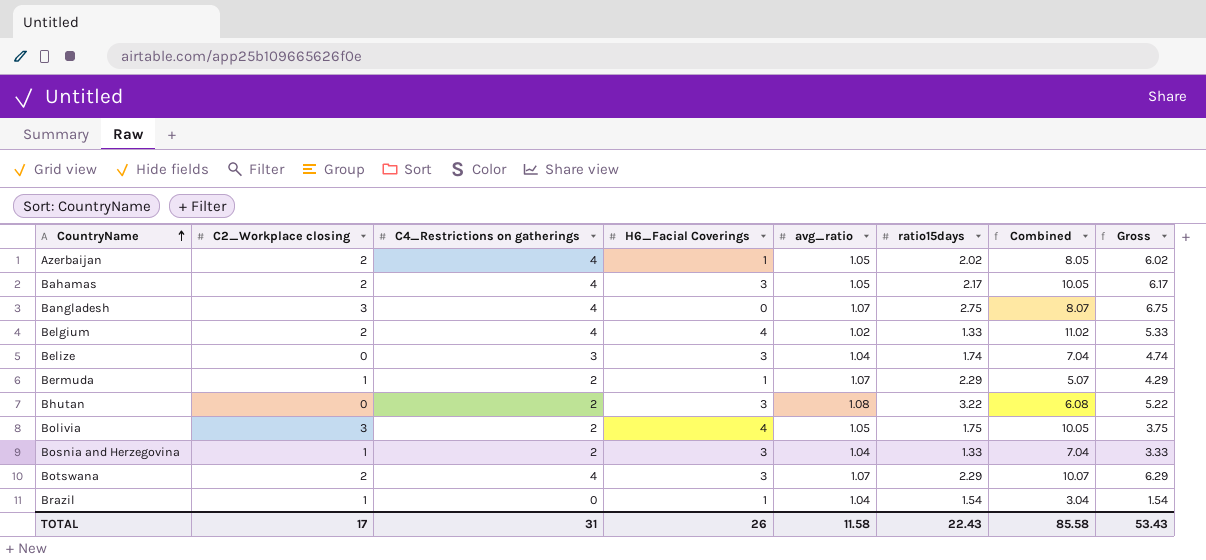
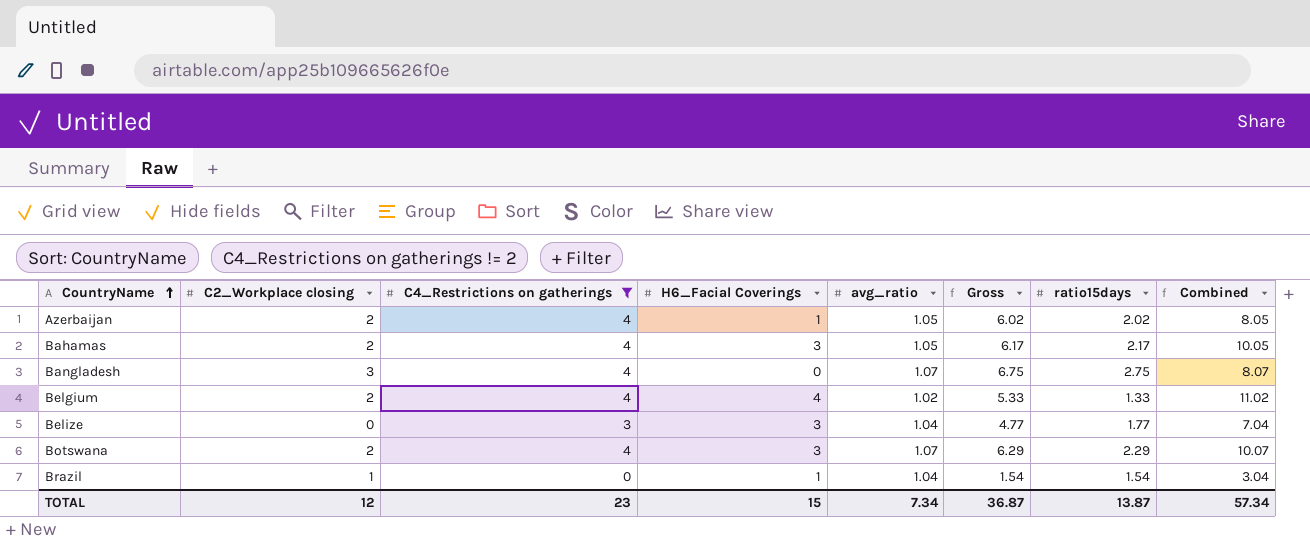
filter: none -> C4_Restrictions on gatherings != 2
column Gross | position: 8 -> 6
Belize | Gross: 4.74 -> 4.77
Belize | ratio15days: 1.74 -> 1.77
TOTAL | C2_Workplace closing: 17 -> 12
TOTAL | C4_Restrictions on gatherings: 31 -> 23
TOTAL | H6_Facial Coverings: 26 -> 15
TOTAL | avg_ratio: 11.58 -> 7.34
TOTAL | Gross: 53.43 -> 36.87
TOTAL | ratio15days: 22.43 -> 13.87
TOTAL | Combined: 85.58 -> 57.34

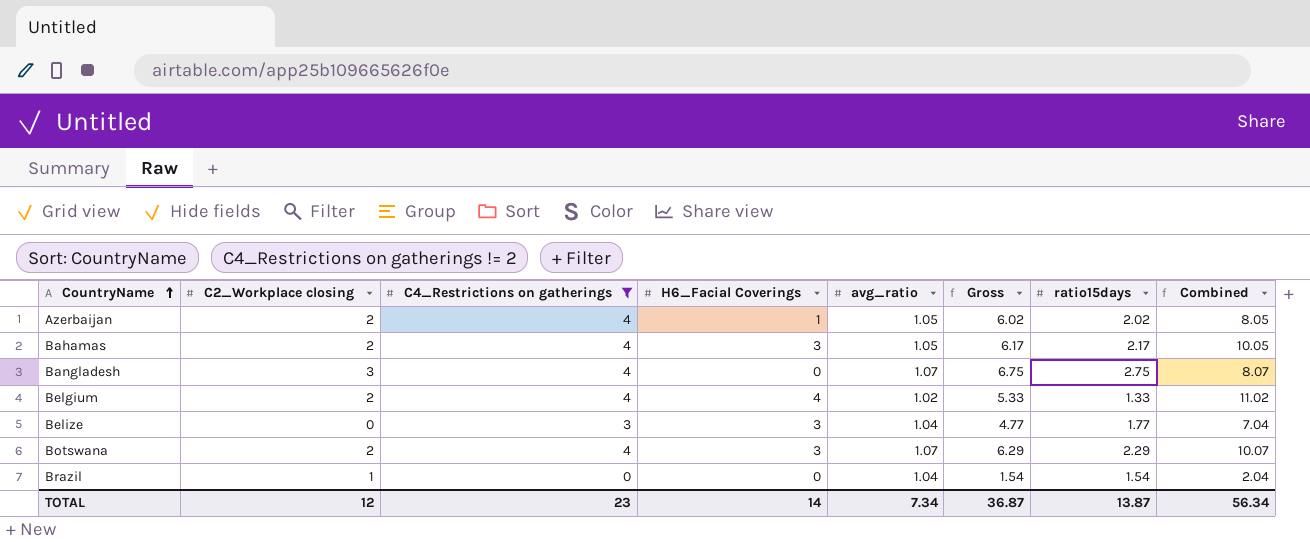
Brazil | H6_Facial Coverings: 1 -> 0
Brazil | Combined: 3.04 -> 2.04
TOTAL | H6_Facial Coverings: 15 -> 14
TOTAL | Combined: 57.34 -> 56.34

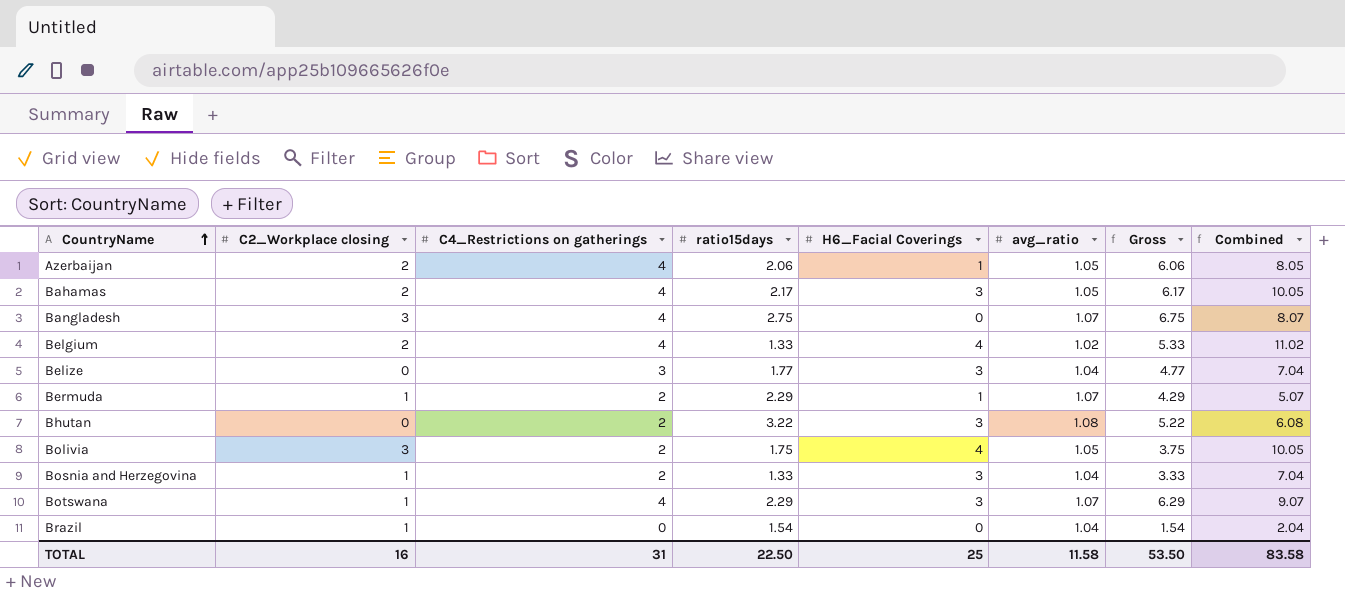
filter: C4_Restrictions on gatherings != 2 -> none
column ratio15days | position: 7 -> 4
Azerbaijan | ratio15days: 2.02 -> 2.06
Azerbaijan | Gross: 6.02 -> 6.06
Botswana | C2_Workplace closing: 2 -> 1
Botswana | Combined: 10.07 -> 9.07
TOTAL | C2_Workplace closing: 12 -> 16
TOTAL | C4_Restrictions on gatherings: 23 -> 31
TOTAL | ratio15days: 13.87 -> 22.50
TOTAL | H6_Facial Coverings: 14 -> 25
TOTAL | avg_ratio: 7.34 -> 11.58
TOTAL | Gross: 36.87 -> 53.50
TOTAL | Combined: 56.34 -> 83.58

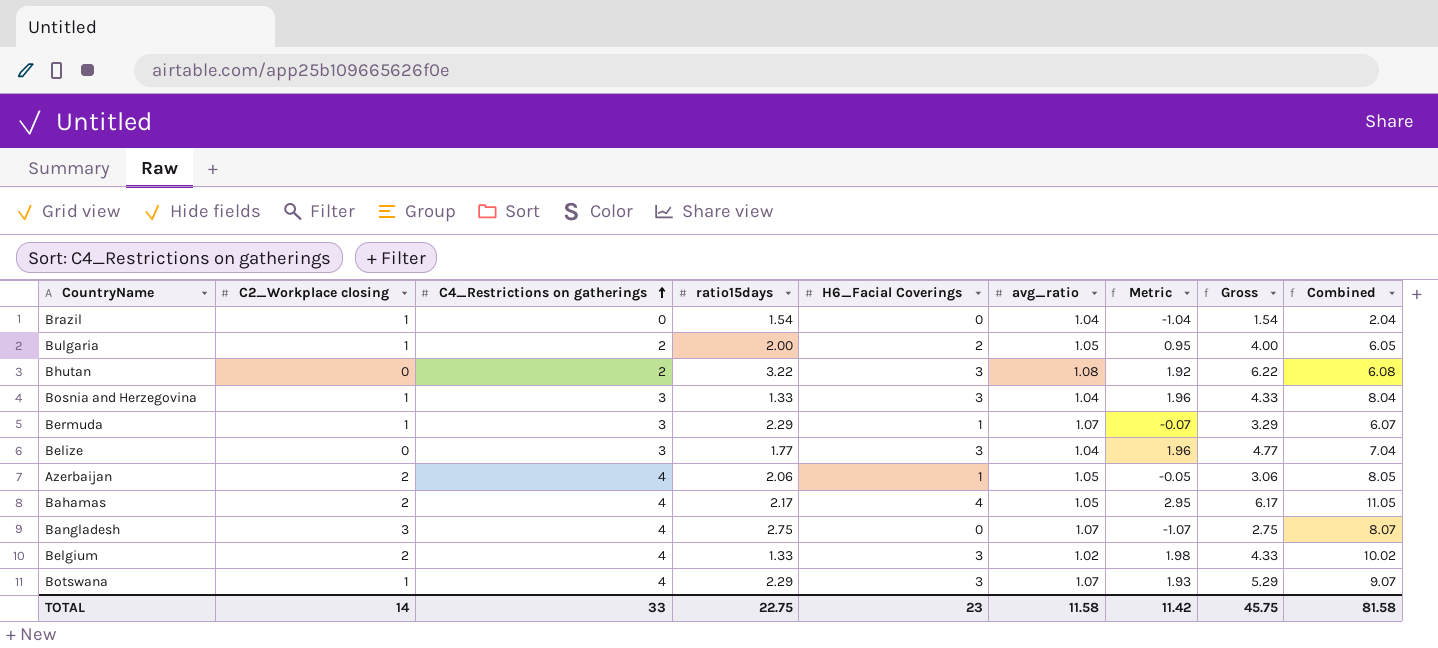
row order: CountryName ascending -> C4_Restrictions on gatherings ascending
column Metric | formula: none -> [H6_Facial Coverings] - [avg_ratio]
column Gross | formula: [C4_Restrictions on gatherings] + [ratio15days] -> [ratio15days] + [H6_Facial Coverings]
row Bolivia: 3 | 2 | 1.75 | 4 | 1.05 | 3.75 | 10.05 -> none
row Bulgaria: none -> 1 | 2 | 2.00 | 2 | 1.05 | 0.95 | 4.00 | 6.05
Bosnia and Herzegovina | C4_Restrictions on gatherings: 2 -> 3
Bosnia and Herzegovina | Combined: 7.04 -> 8.04
Bermuda | C4_Restrictions on gatherings: 2 -> 3
Bermuda | Combined: 5.07 -> 6.07
Bahamas | H6_Facial Coverings: 3 -> 4
Bahamas | Combined: 10.05 -> 11.05
Belgium | H6_Facial Coverings: 4 -> 3
Belgium | Combined: 11.02 -> 10.02
TOTAL | C2_Workplace closing: 16 -> 14
TOTAL | C4_Restrictions on gatherings: 31 -> 33
TOTAL | ratio15days: 22.50 -> 22.75
TOTAL | H6_Facial Coverings: 25 -> 23
TOTAL | Gross: 53.50 -> 45.75
TOTAL | Combined: 83.58 -> 81.58

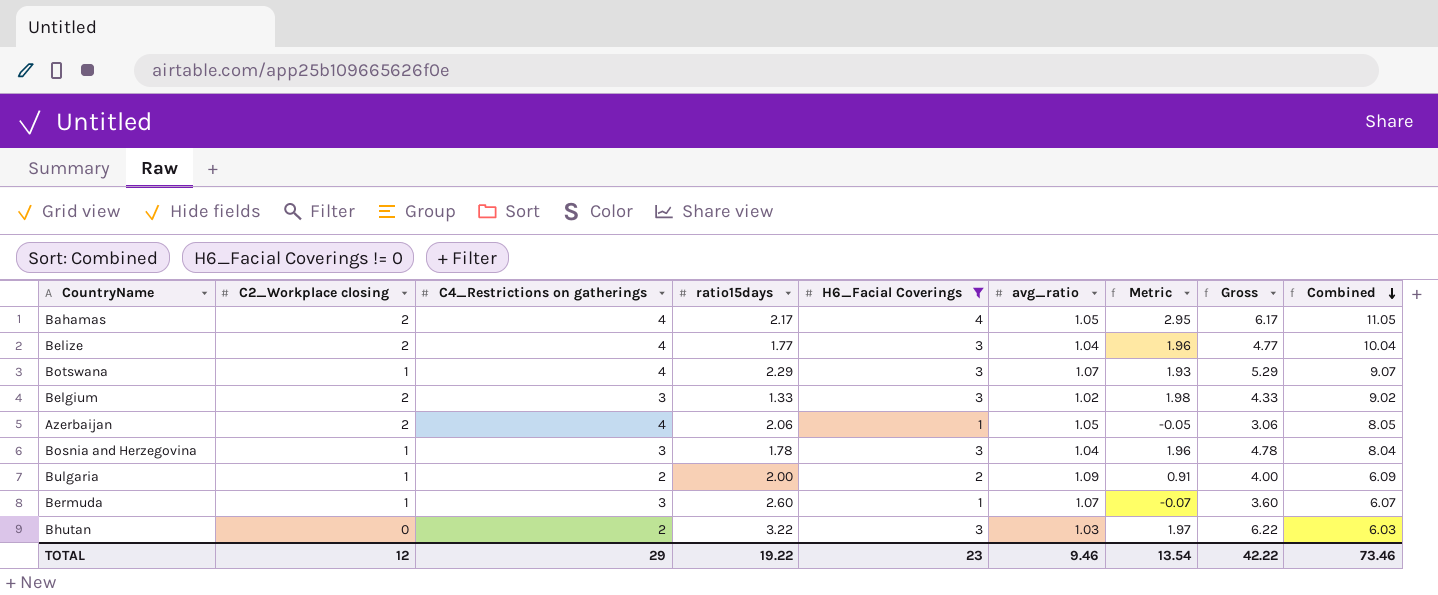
filter: none -> H6_Facial Coverings != 0
row order: C4_Restrictions on gatherings ascending -> Combined descending
Belize | C2_Workplace closing: 0 -> 2
Belize | C4_Restrictions on gatherings: 3 -> 4
Belize | Combined: 7.04 -> 10.04
Belgium | C4_Restrictions on gatherings: 4 -> 3
Belgium | Combined: 10.02 -> 9.02
Bosnia and Herzegovina | ratio15days: 1.33 -> 1.78
Bosnia and Herzegovina | Gross: 4.33 -> 4.78
Bulgaria | avg_ratio: 1.05 -> 1.09
Bulgaria | Metric: 0.95 -> 0.91
Bulgaria | Combined: 6.05 -> 6.09
Bermuda | ratio15days: 2.29 -> 2.60
Bermuda | Gross: 3.29 -> 3.60
Bhutan | avg_ratio: 1.08 -> 1.03
Bhutan | Metric: 1.92 -> 1.97
Bhutan | Combined: 6.08 -> 6.03
TOTAL | C2_Workplace closing: 14 -> 12
TOTAL | C4_Restrictions on gatherings: 33 -> 29
TOTAL | ratio15days: 22.75 -> 19.22
TOTAL | avg_ratio: 11.58 -> 9.46
TOTAL | Metric: 11.42 -> 13.54
TOTAL | Gross: 45.75 -> 42.22
TOTAL | Combined: 81.58 -> 73.46

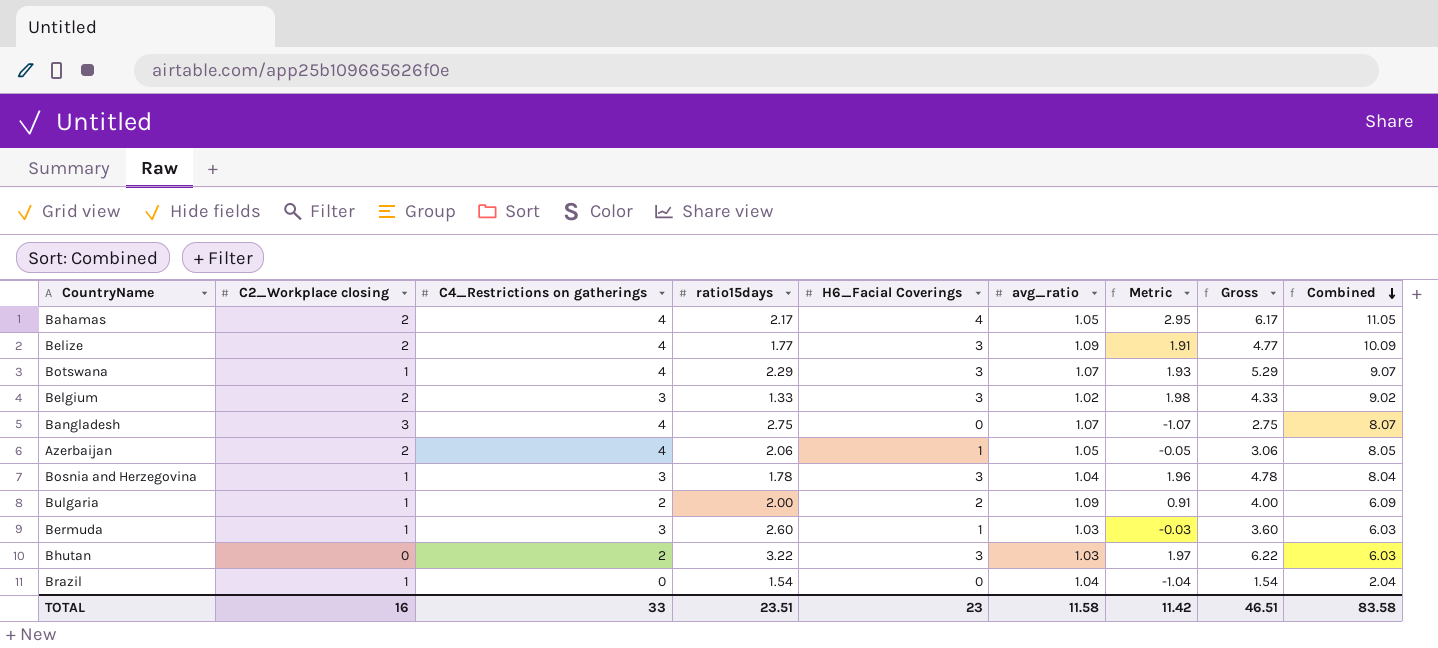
filter: H6_Facial Coverings != 0 -> none
Belize | avg_ratio: 1.04 -> 1.09
Belize | Metric: 1.96 -> 1.91
Belize | Combined: 10.04 -> 10.09
Bermuda | avg_ratio: 1.07 -> 1.03
Bermuda | Metric: -0.07 -> -0.03
Bermuda | Combined: 6.07 -> 6.03
TOTAL | C2_Workplace closing: 12 -> 16
TOTAL | C4_Restrictions on gatherings: 29 -> 33
TOTAL | ratio15days: 19.22 -> 23.51
TOTAL | avg_ratio: 9.46 -> 11.58
TOTAL | Metric: 13.54 -> 11.42
TOTAL | Gross: 42.22 -> 46.51
TOTAL | Combined: 73.46 -> 83.58

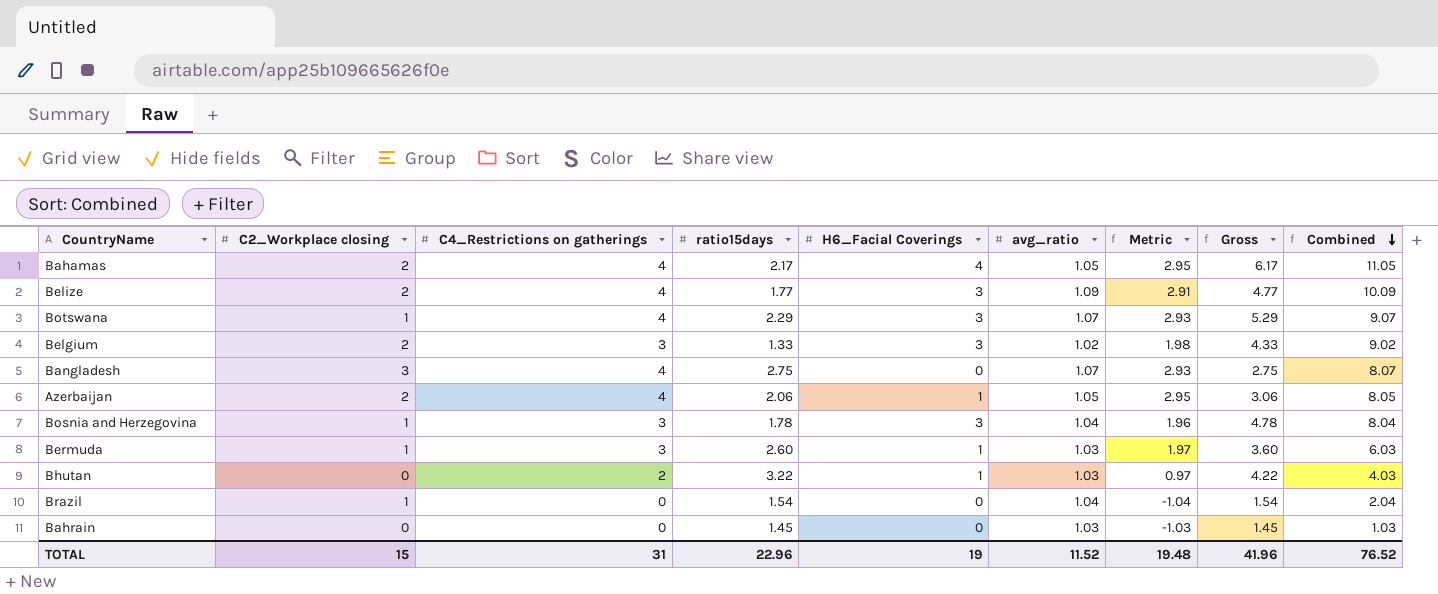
column Metric | formula: [H6_Facial Coverings] - [avg_ratio] -> [C4_Restrictions on gatherings] - [avg_ratio]
row Bulgaria: 1 | 2 | 2.00 | 2 | 1.09 | 0.91 | 4.00 | 6.09 -> none
Bhutan | H6_Facial Coverings: 3 -> 1
Bhutan | Gross: 6.22 -> 4.22
Bhutan | Combined: 6.03 -> 4.03
row Bahrain: none -> 0 | 0 | 1.45 | 0 | 1.03 | -1.03 | 1.45 | 1.03
TOTAL | C2_Workplace closing: 16 -> 15
TOTAL | C4_Restrictions on gatherings: 33 -> 31
TOTAL | ratio15days: 23.51 -> 22.96
TOTAL | H6_Facial Coverings: 23 -> 19
TOTAL | avg_ratio: 11.58 -> 11.52
TOTAL | Metric: 11.42 -> 19.48
TOTAL | Gross: 46.51 -> 41.96
TOTAL | Combined: 83.58 -> 76.52

